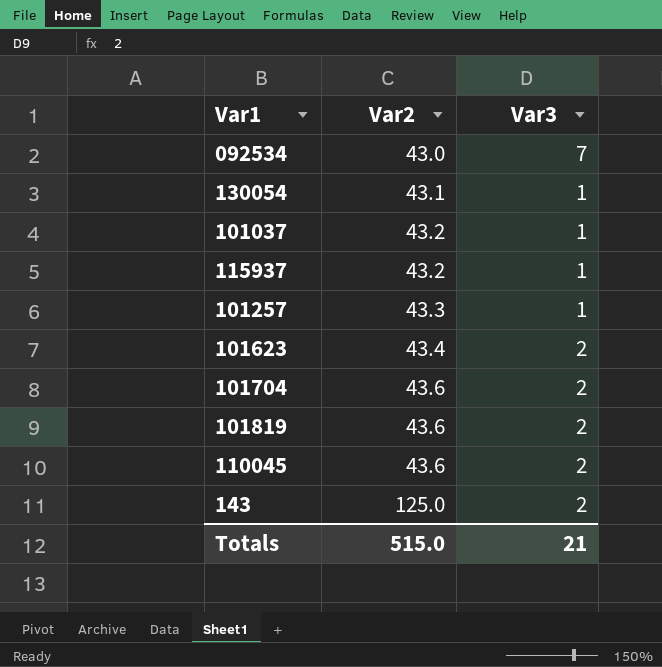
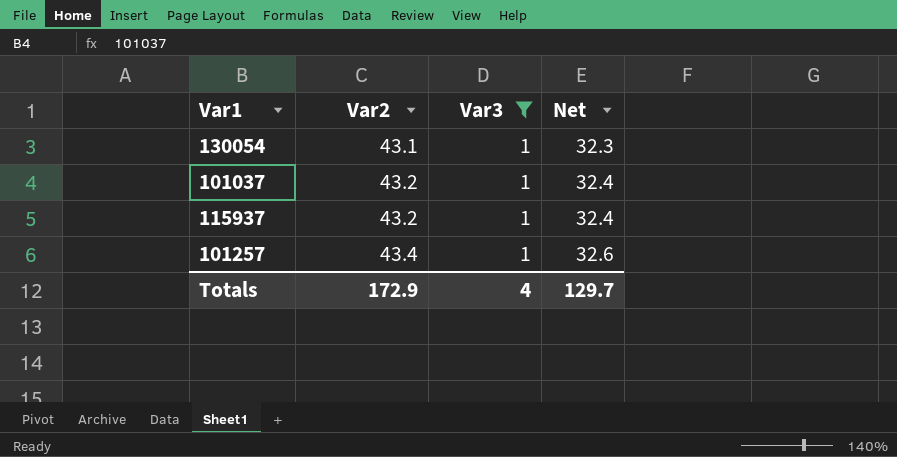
filter: none -> Var3 = 1
column Net | formula: none -> [Var2] * 0.75
101257 | Var2: 43.3 -> 43.4
Totals | Var2: 515.0 -> 172.9
Totals | Var3: 21 -> 4

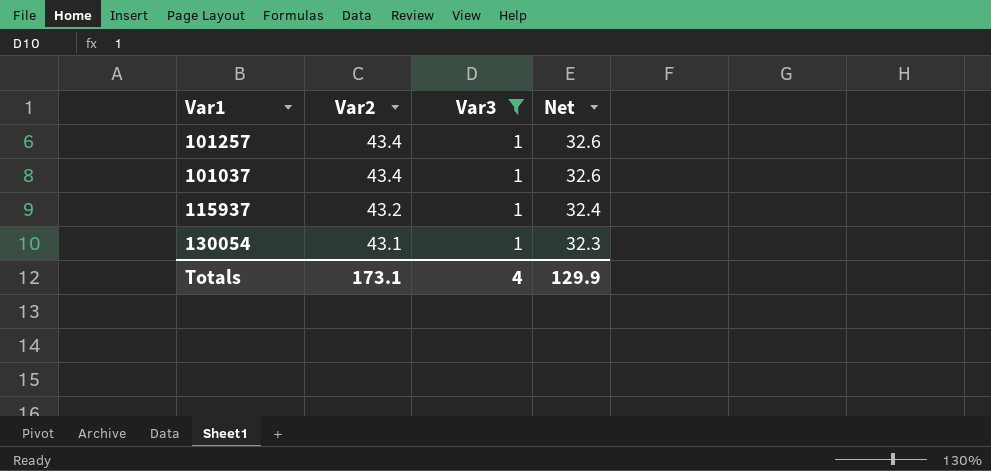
row order: Var2 ascending -> Var2 descending
101037 | Var2: 43.2 -> 43.4
101037 | Net: 32.4 -> 32.6
Totals | Var2: 172.9 -> 173.1
Totals | Net: 129.7 -> 129.9

